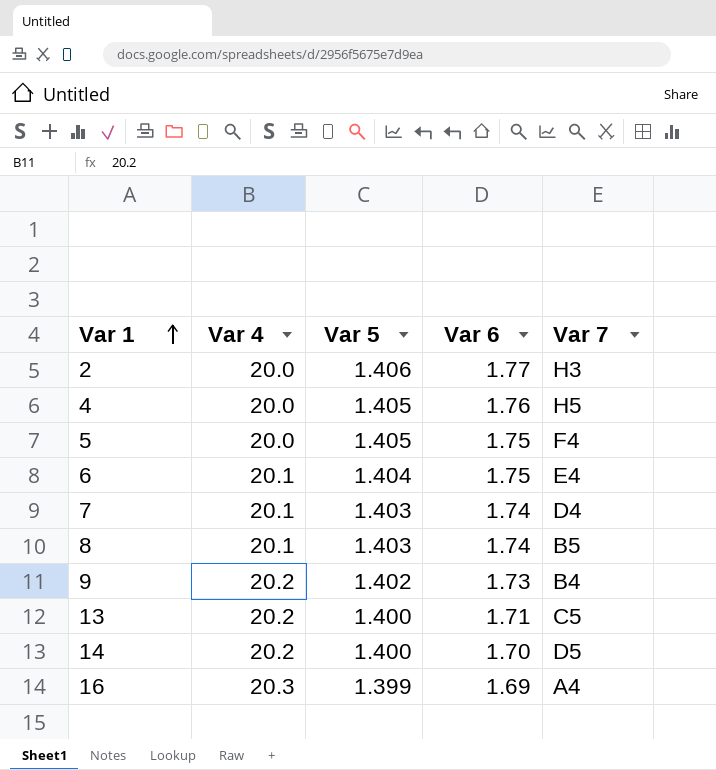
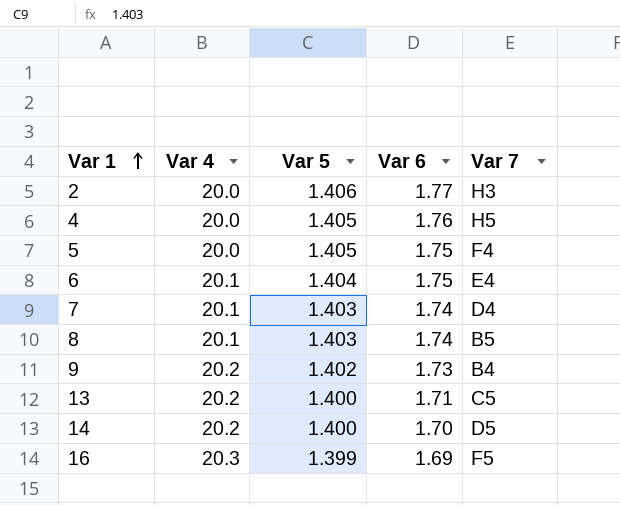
16 | Var 7: A4 -> F5

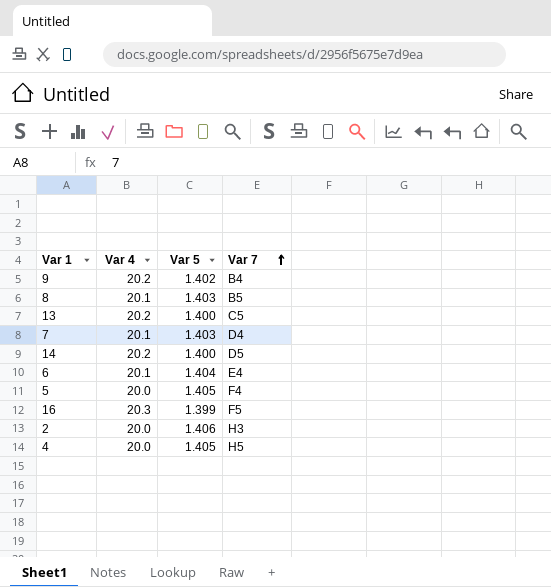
row order: Var 1 ascending -> Var 7 ascending
column Var 6 | position: 4 -> none

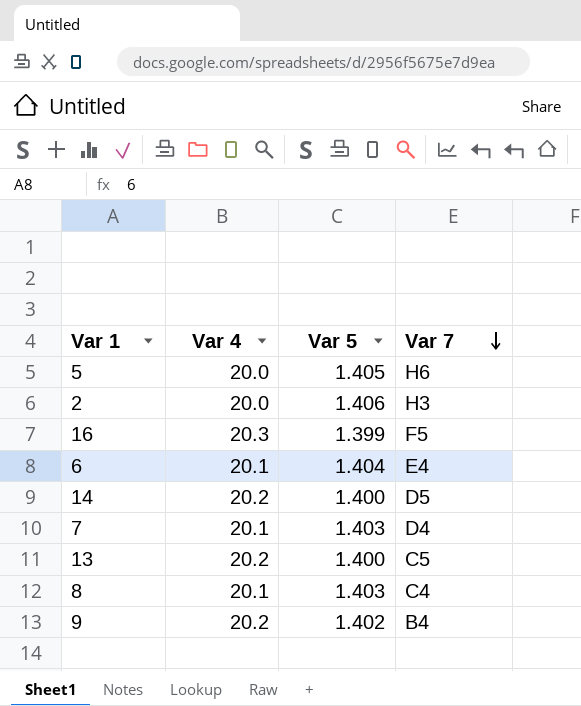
row order: Var 7 ascending -> Var 7 descending
row 4: 20.0 | 1.405 | H5 -> none
5 | Var 7: F4 -> H6
8 | Var 7: B5 -> C4

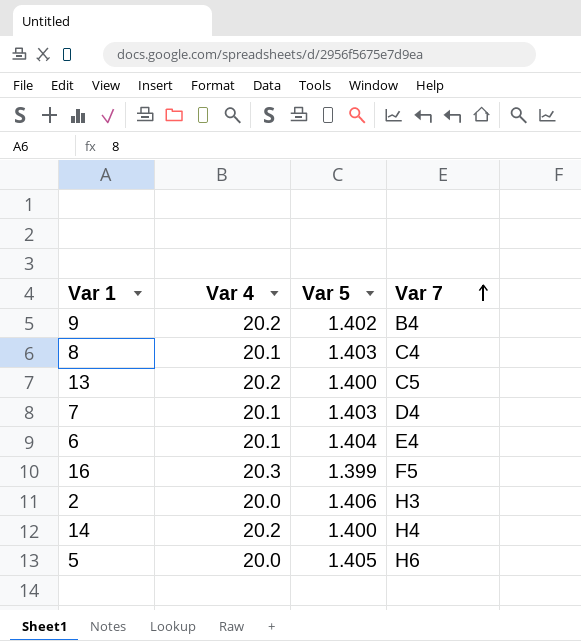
row order: Var 7 descending -> Var 7 ascending
14 | Var 7: D5 -> H4

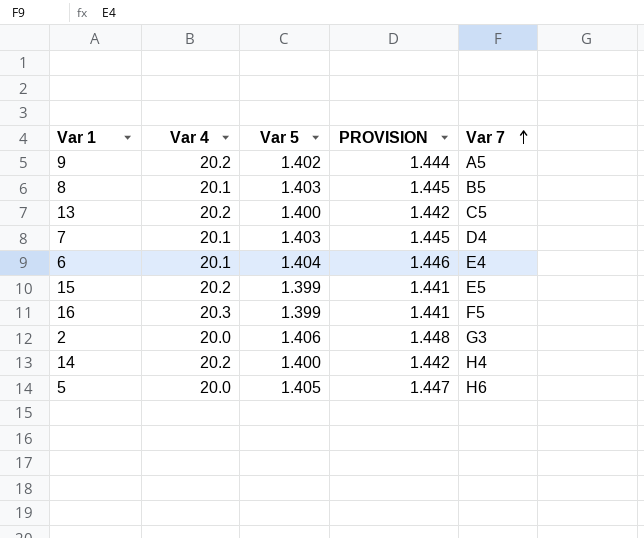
column PROVISION | formula: none -> [Var 5] * 1.03
9 | Var 7: B4 -> A5
8 | Var 7: C4 -> B5
row 15: none -> 20.2 | 1.399 | 1.441 | E5
2 | Var 7: H3 -> G3

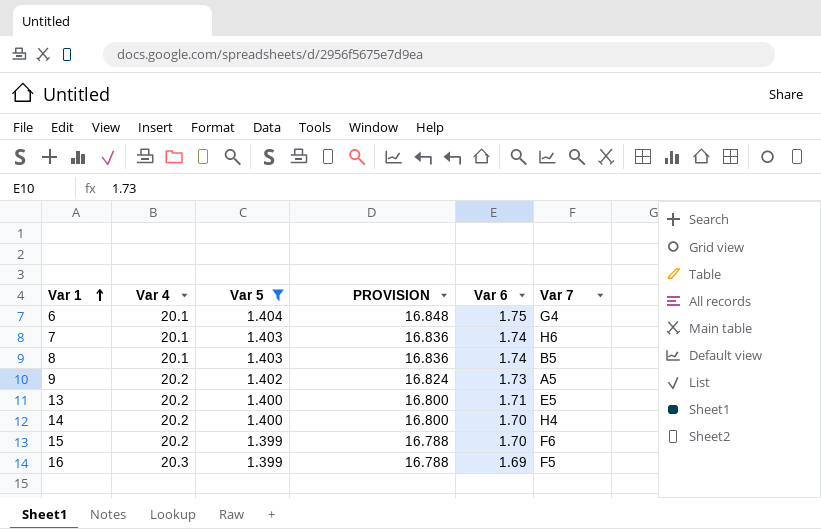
filter: none -> Var 5 <= 1.404
row order: Var 7 ascending -> Var 1 ascending
column PROVISION | formula: [Var 5] * 1.03 -> [Var 5] * 12
column Var 6 | position: none -> 5
6 | Var 7: E4 -> G4
7 | Var 7: D4 -> H6
13 | Var 7: C5 -> E5
15 | Var 7: E5 -> F6

